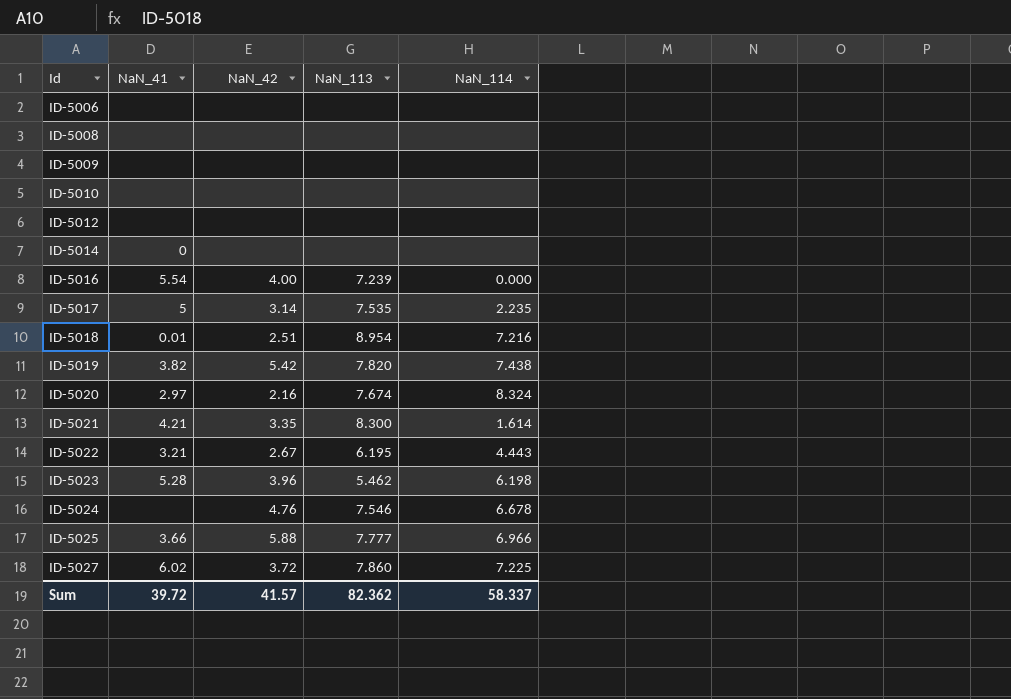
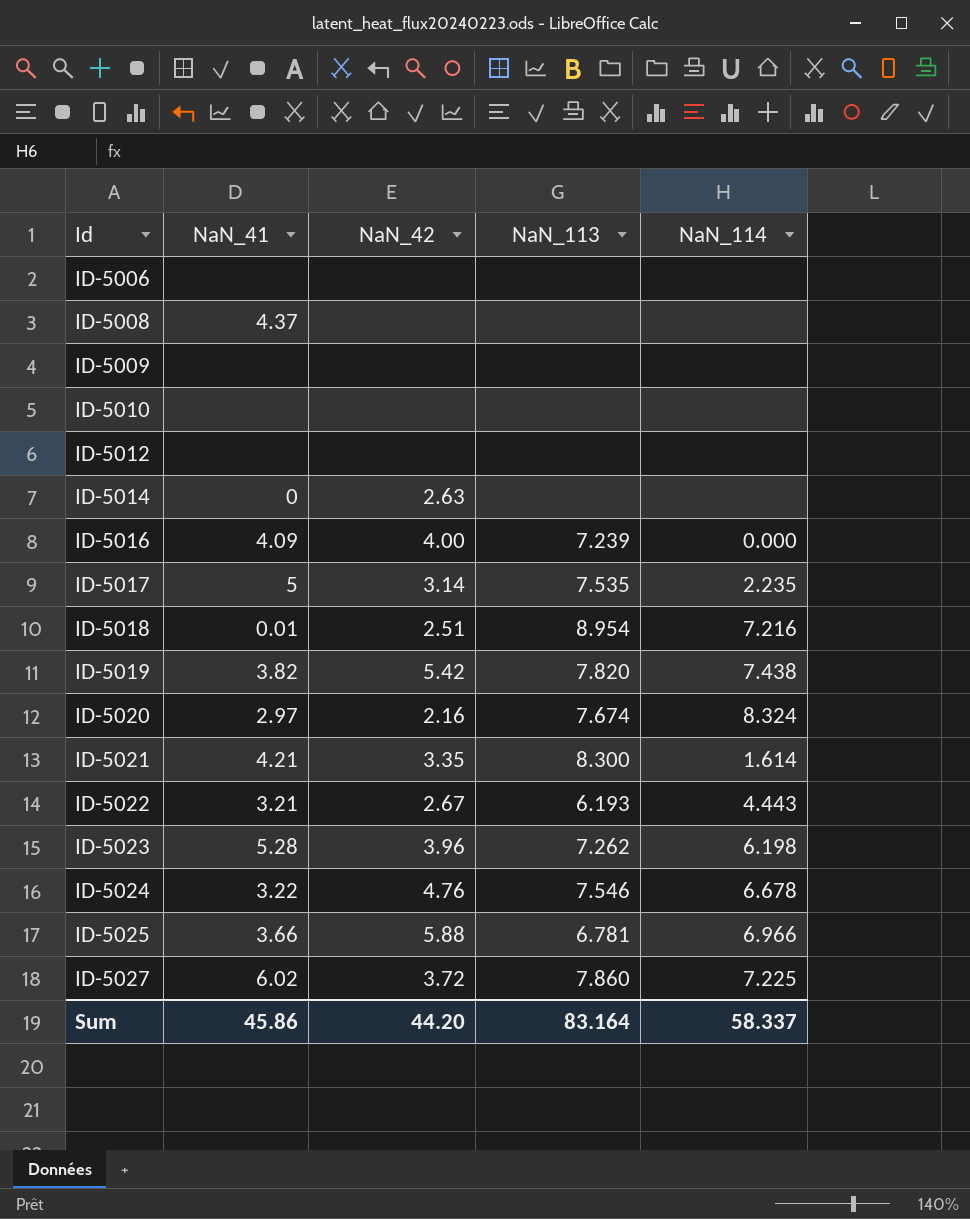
ID-5008 | NaN_41: none -> 4.37
ID-5014 | NaN_42: none -> 2.63
ID-5016 | NaN_41: 5.54 -> 4.09
ID-5022 | NaN_113: 6.195 -> 6.193
ID-5023 | NaN_113: 5.462 -> 7.262
ID-5024 | NaN_41: none -> 3.22
ID-5025 | NaN_113: 7.777 -> 6.781
Sum | NaN_41: 39.72 -> 45.86
Sum | NaN_42: 41.57 -> 44.20
Sum | NaN_113: 82.362 -> 83.164

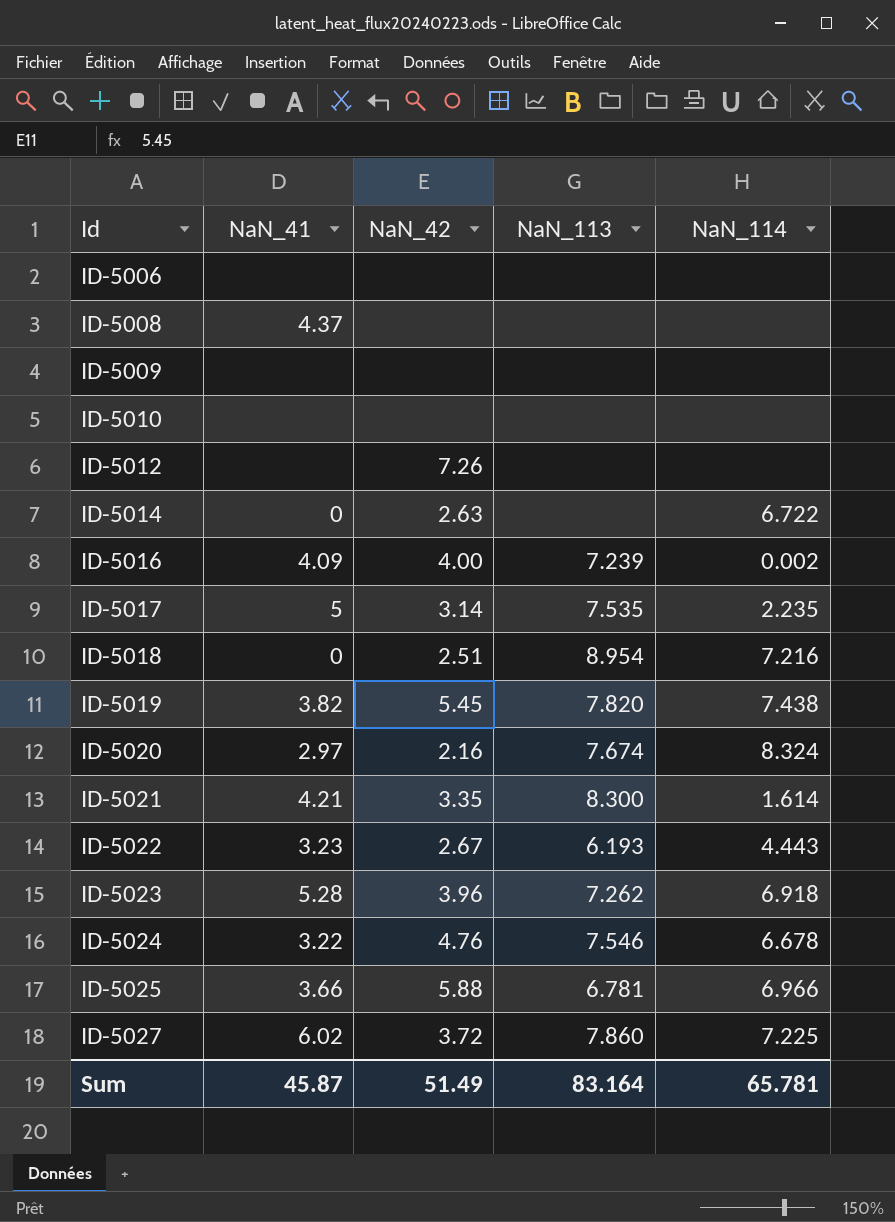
ID-5012 | NaN_42: none -> 7.26
ID-5014 | NaN_114: none -> 6.722
ID-5016 | NaN_114: 0.000 -> 0.002
ID-5018 | NaN_41: 0.01 -> 0
ID-5019 | NaN_42: 5.42 -> 5.45
ID-5022 | NaN_41: 3.21 -> 3.23
ID-5023 | NaN_114: 6.198 -> 6.918
Sum | NaN_41: 45.86 -> 45.87
Sum | NaN_42: 44.20 -> 51.49
Sum | NaN_114: 58.337 -> 65.781

